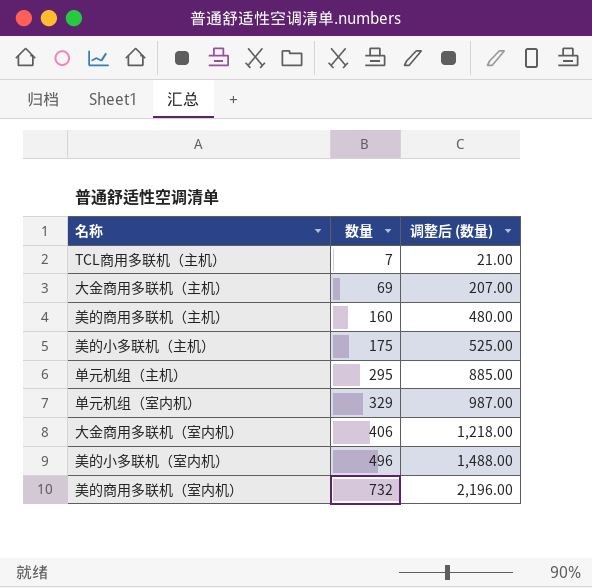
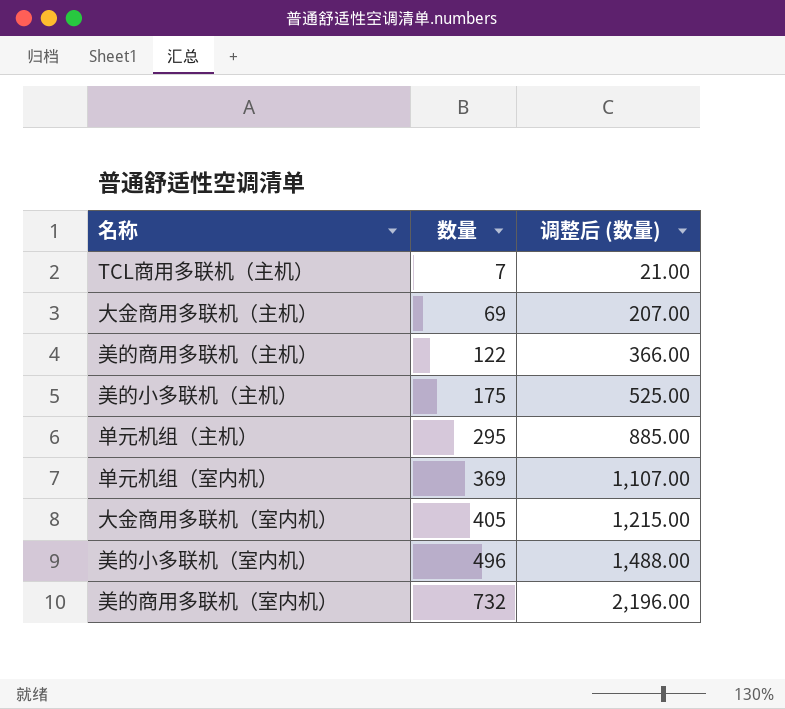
美的商用多联机（主机） | 数量: 160 -> 122
美的商用多联机（主机） | 调整后 (数量): 480.00 -> 366.00
单元机组（室内机） | 数量: 329 -> 369
单元机组（室内机） | 调整后 (数量): 987.00 -> 1,107.00
大金商用多联机（室内机） | 数量: 406 -> 405
大金商用多联机（室内机） | 调整后 (数量): 1,218.00 -> 1,215.00

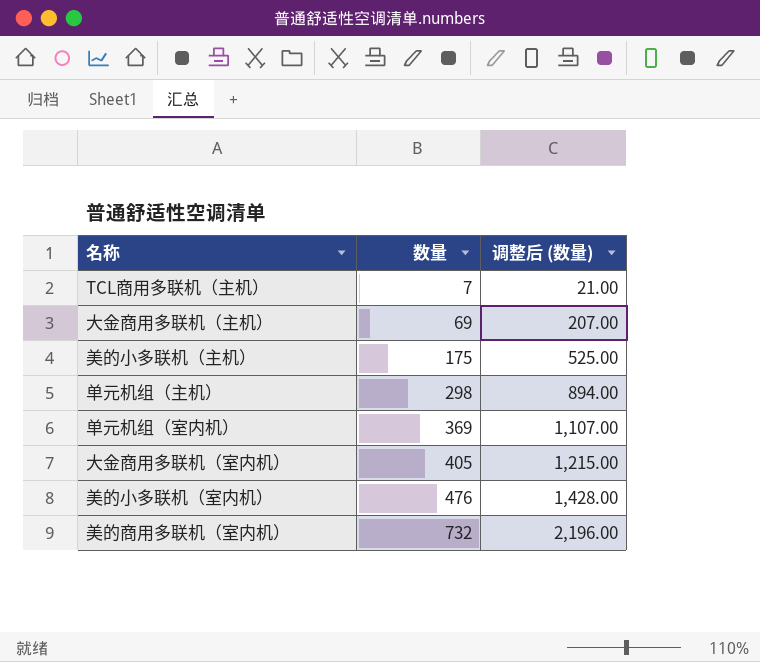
row 美的商用多联机（主机）: 122 | 366.00 -> none
单元机组（主机） | 数量: 295 -> 298
单元机组（主机） | 调整后 (数量): 885.00 -> 894.00
美的小多联机（室内机） | 数量: 496 -> 476
美的小多联机（室内机） | 调整后 (数量): 1,488.00 -> 1,428.00

